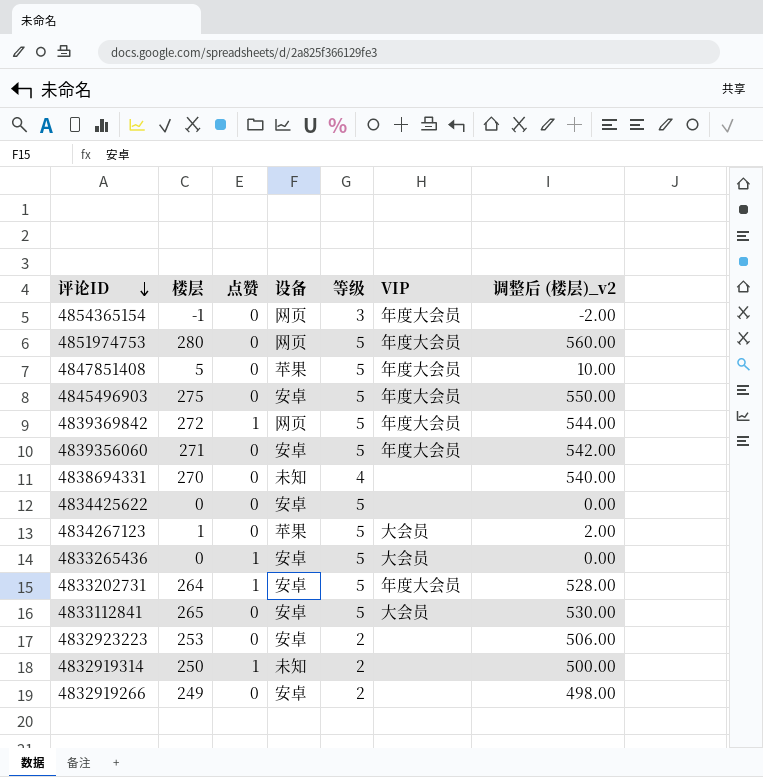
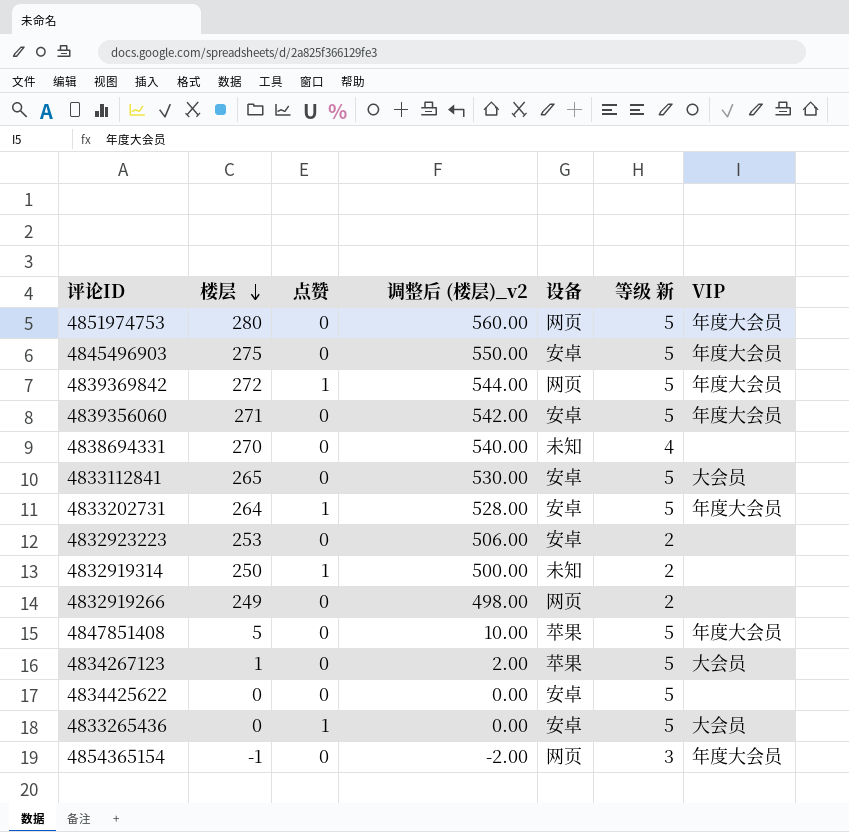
row order: 评论ID descending -> 楼层 descending
column 调整后 (楼层)_v2 | position: 7 -> 4
column name: 等级 -> 等级 新
4832919266 | 设备: 安卓 -> 网页

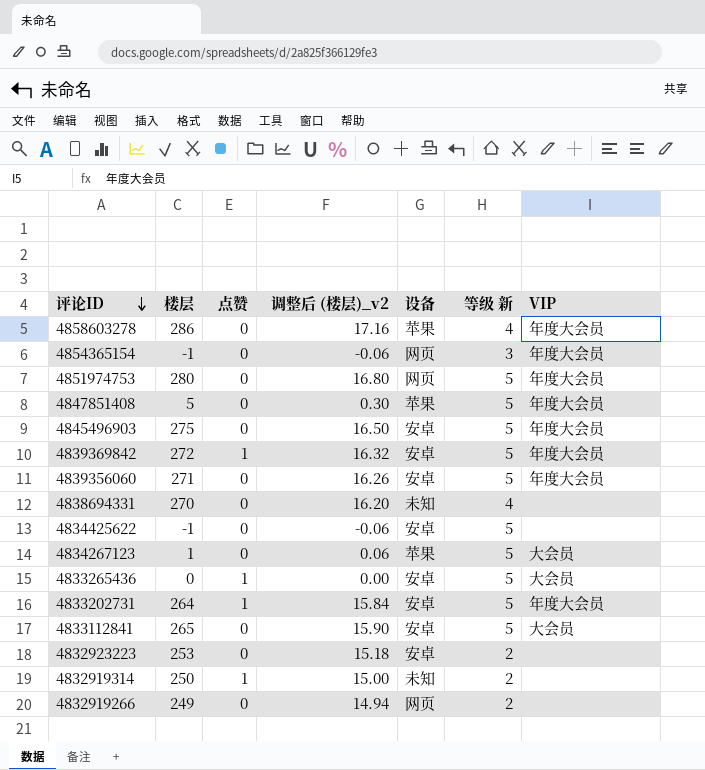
row order: 楼层 descending -> 评论ID descending
column 调整后 (楼层)_v2 | formula: [楼层] * 2 -> [楼层] * 0.06
row 4858603278: none -> 286 | 0 | 17.16 | 苹果 | 4 | 年度大会员
4839369842 | 设备: 网页 -> 安卓
4834425622 | 楼层: 0 -> -1

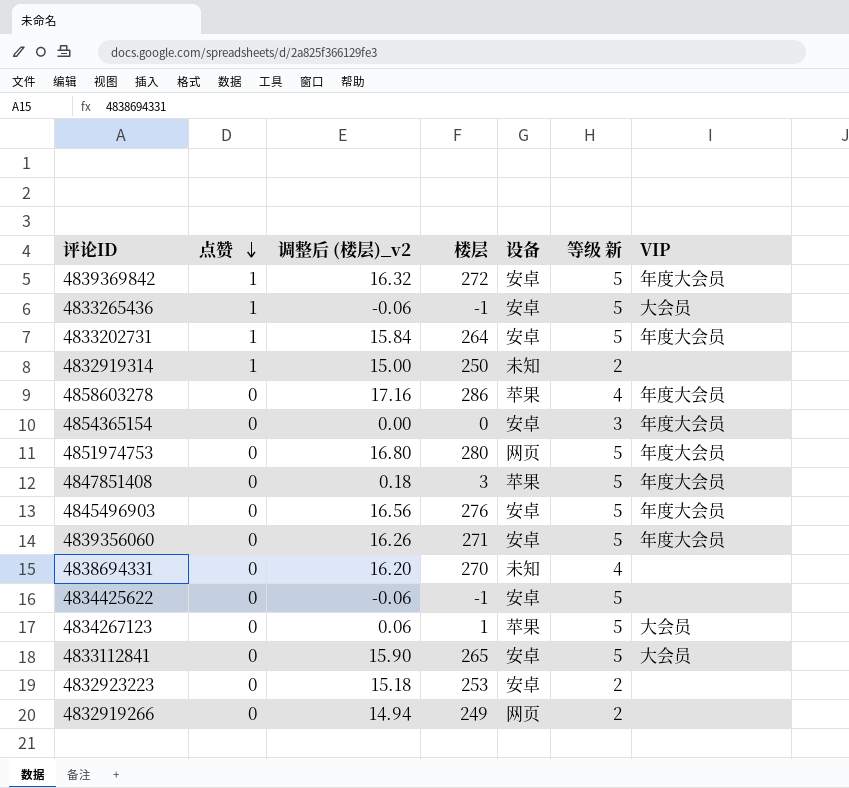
row order: 评论ID descending -> 点赞 descending
column 楼层 | position: 2 -> 4
4833265436 | 调整后 (楼层)_v2: 0.00 -> -0.06
4833265436 | 楼层: 0 -> -1
4854365154 | 调整后 (楼层)_v2: -0.06 -> 0.00
4854365154 | 楼层: -1 -> 0
4854365154 | 设备: 网页 -> 安卓
4847851408 | 调整后 (楼层)_v2: 0.30 -> 0.18
4847851408 | 楼层: 5 -> 3
4845496903 | 调整后 (楼层)_v2: 16.50 -> 16.56
4845496903 | 楼层: 275 -> 276

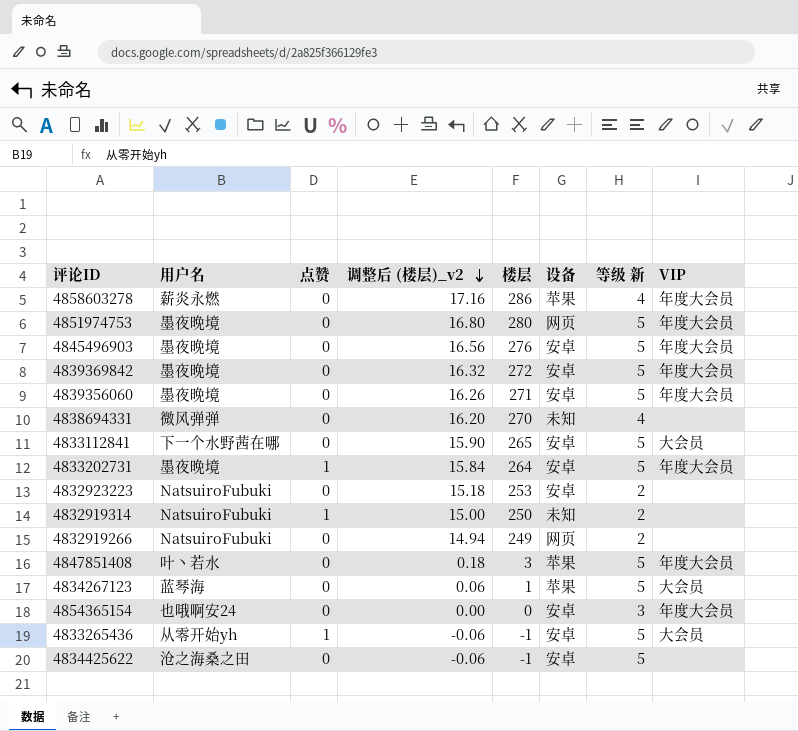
row order: 点赞 descending -> 调整后 (楼层)_v2 descending
column 用户名 | position: none -> 2
4839369842 | 点赞: 1 -> 0

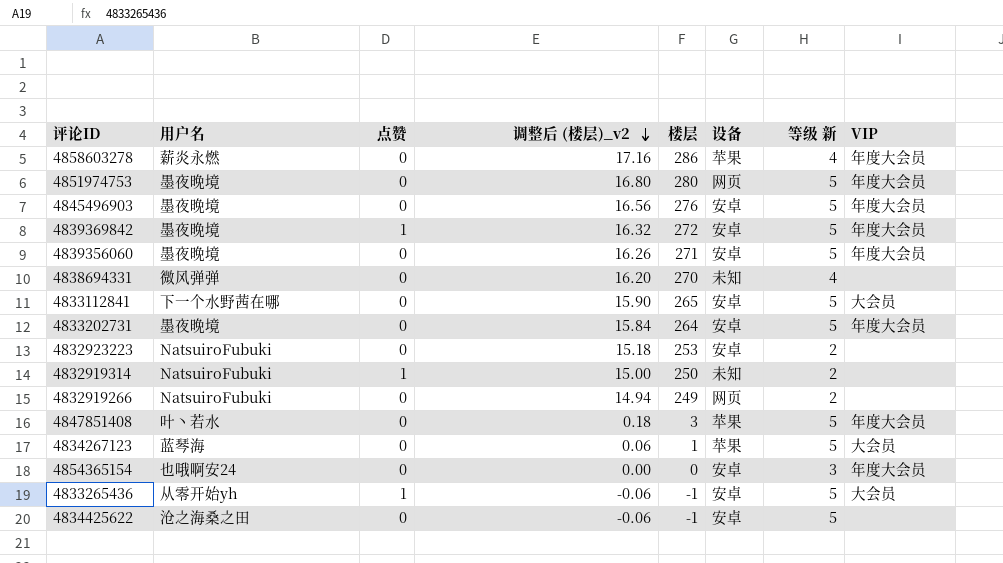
4839369842 | 点赞: 0 -> 1
4833202731 | 点赞: 1 -> 0

